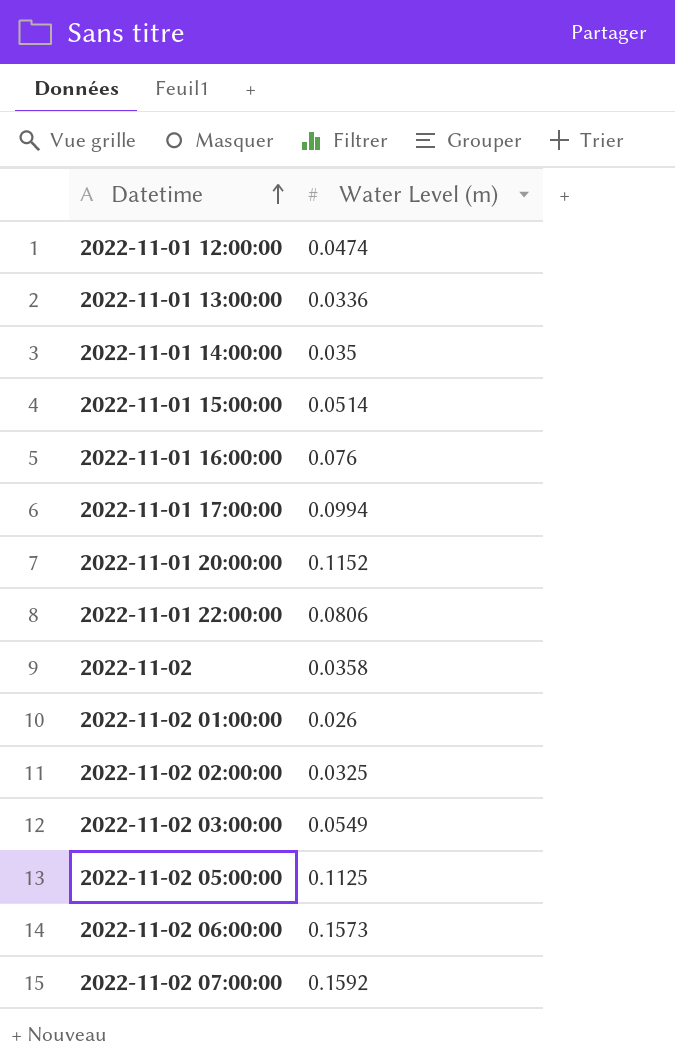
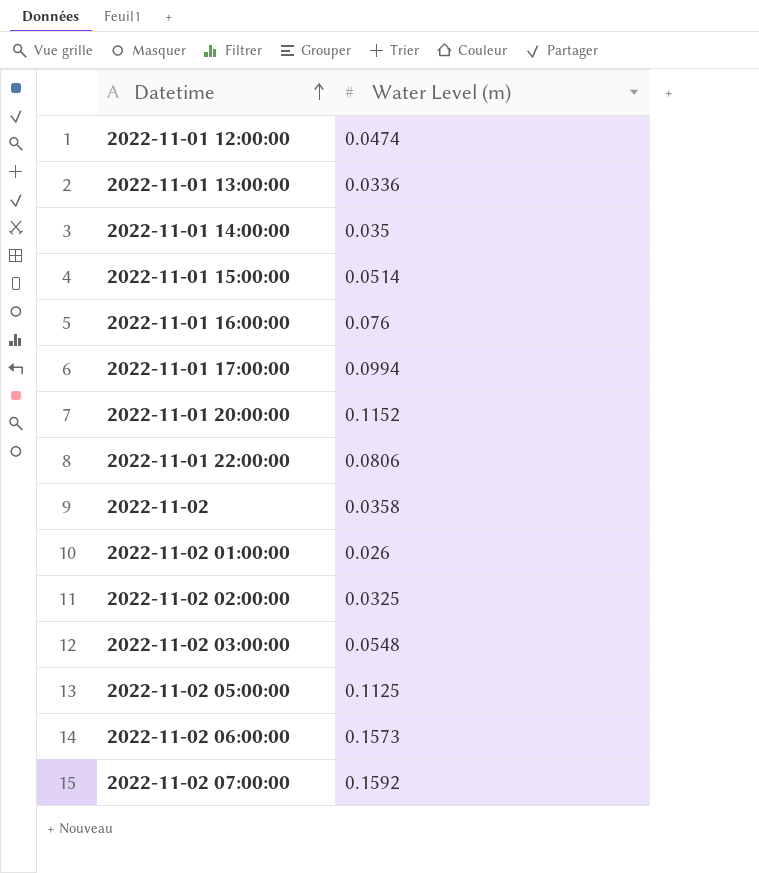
2022-11-02 03:00:00 | Water Level (m): 0.0549 -> 0.0548

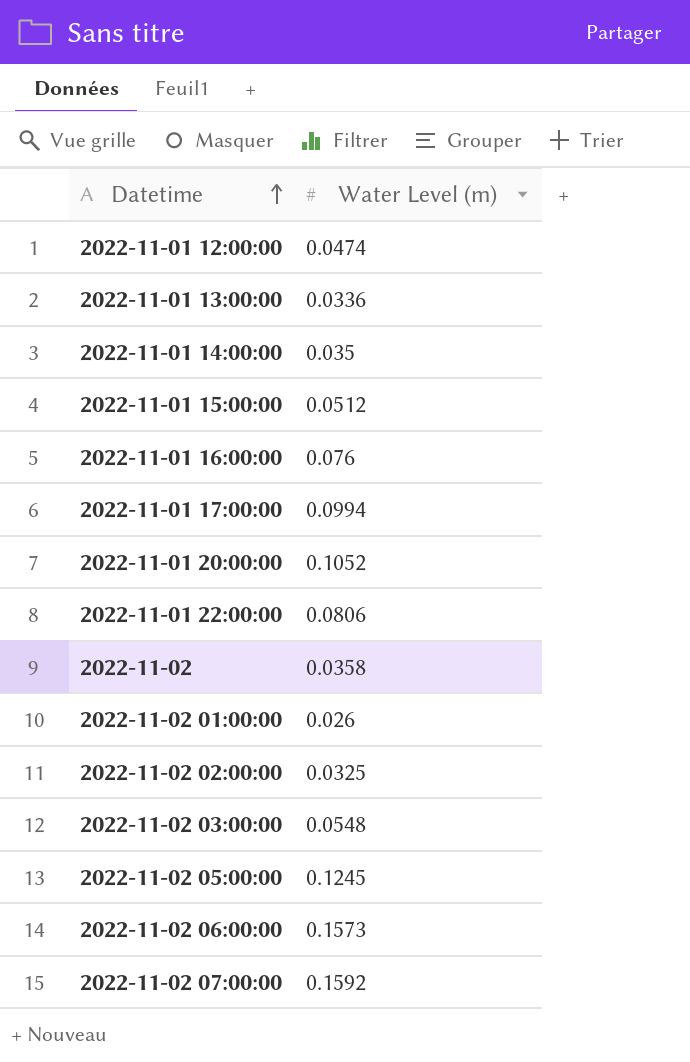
2022-11-01 15:00:00 | Water Level (m): 0.0514 -> 0.0512
2022-11-01 20:00:00 | Water Level (m): 0.1152 -> 0.1052
2022-11-02 05:00:00 | Water Level (m): 0.1125 -> 0.1245

